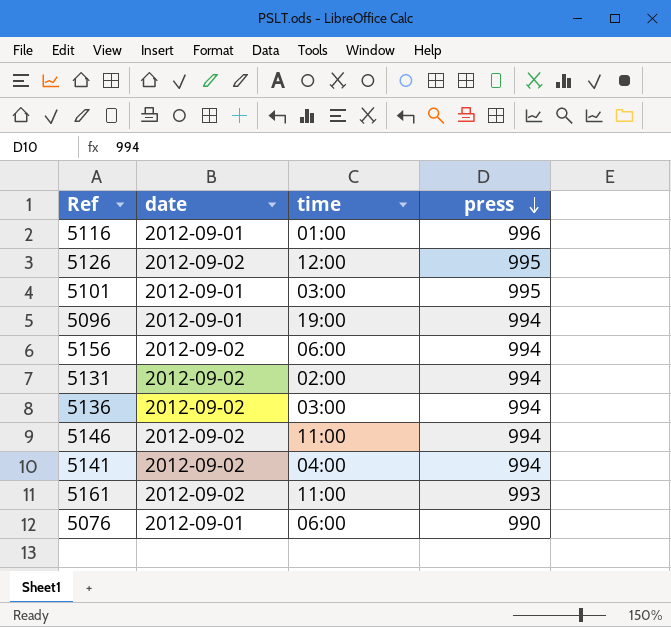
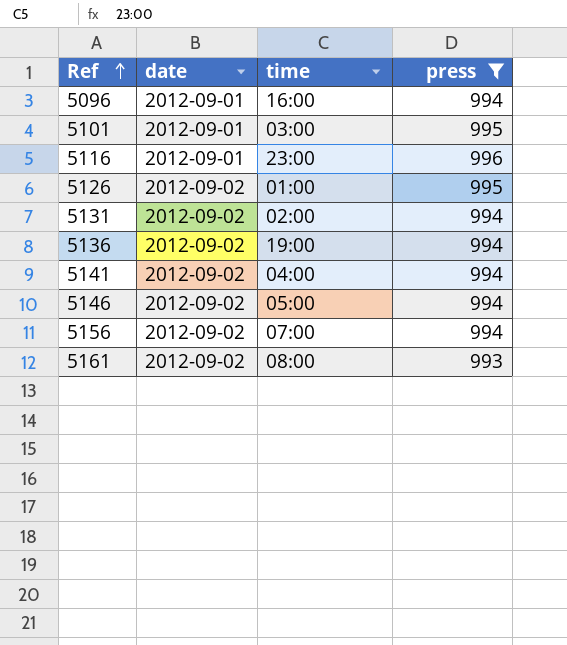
filter: none -> press != 990
row order: press descending -> Ref ascending
5096 | time: 19:00 -> 16:00
5116 | time: 01:00 -> 23:00
5126 | time: 12:00 -> 01:00
5136 | time: 03:00 -> 19:00
5146 | time: 11:00 -> 05:00
5156 | time: 06:00 -> 07:00
5161 | time: 11:00 -> 08:00

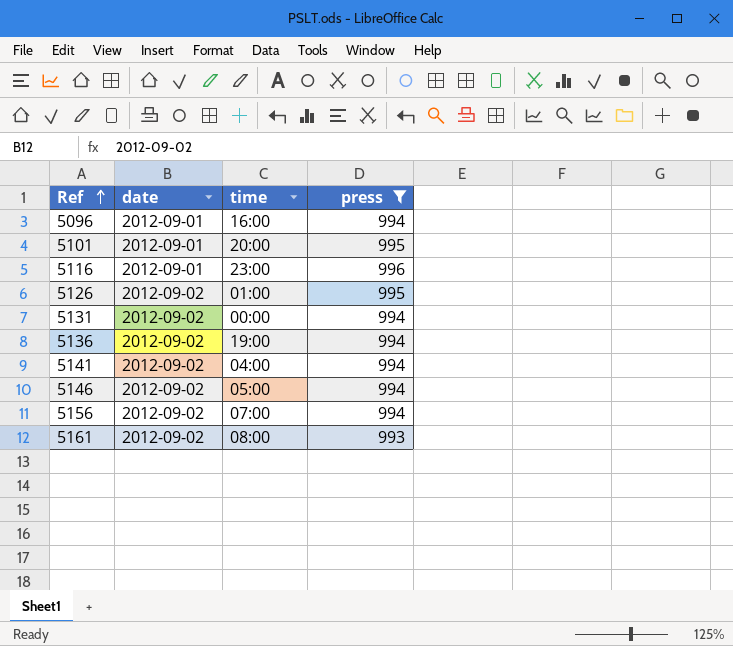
5101 | time: 03:00 -> 20:00
5131 | time: 02:00 -> 00:00

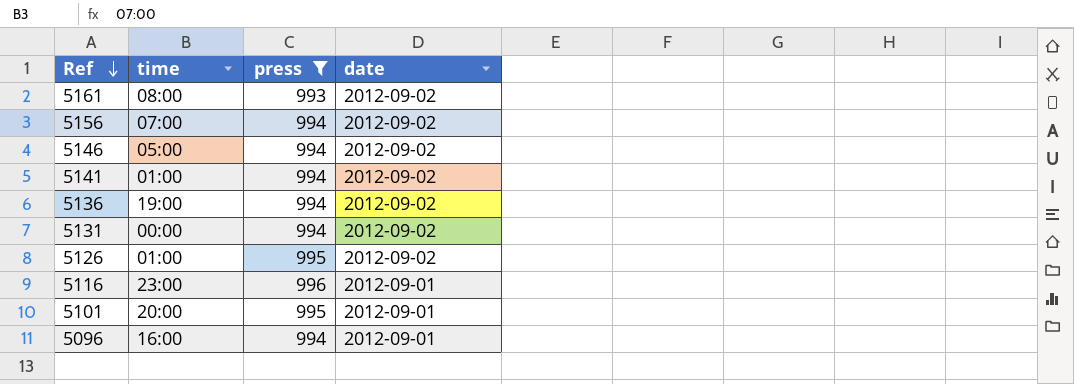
row order: Ref ascending -> Ref descending
column date | position: 2 -> 4
5141 | time: 04:00 -> 01:00

